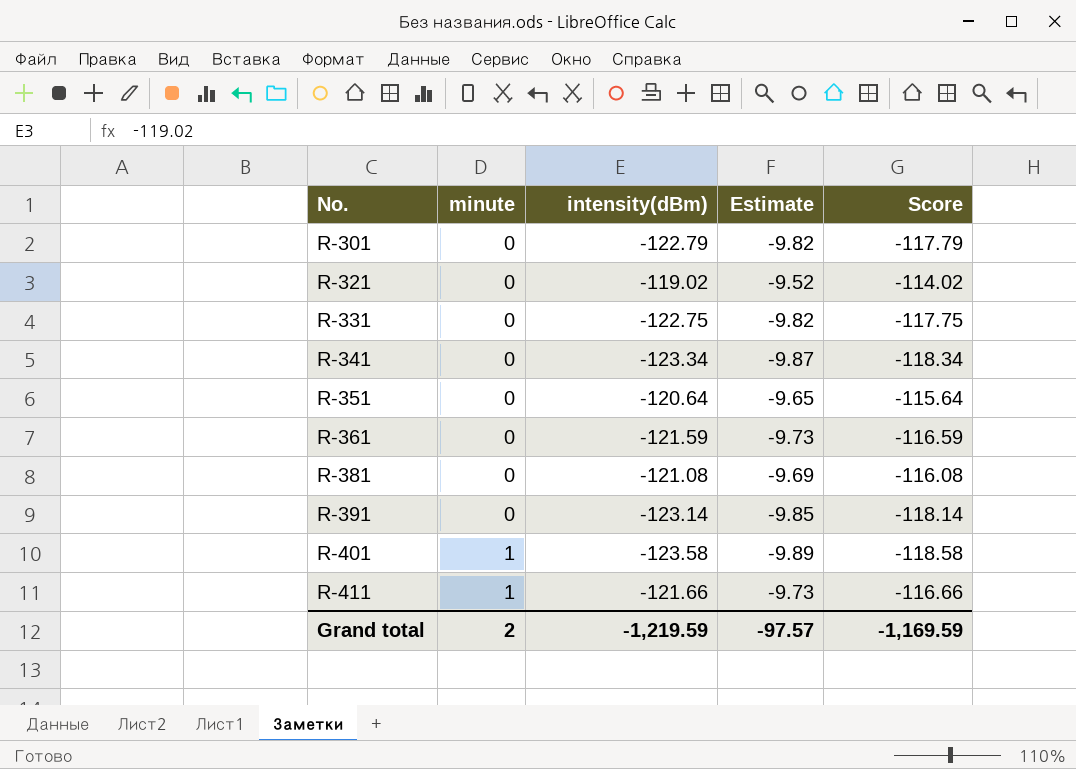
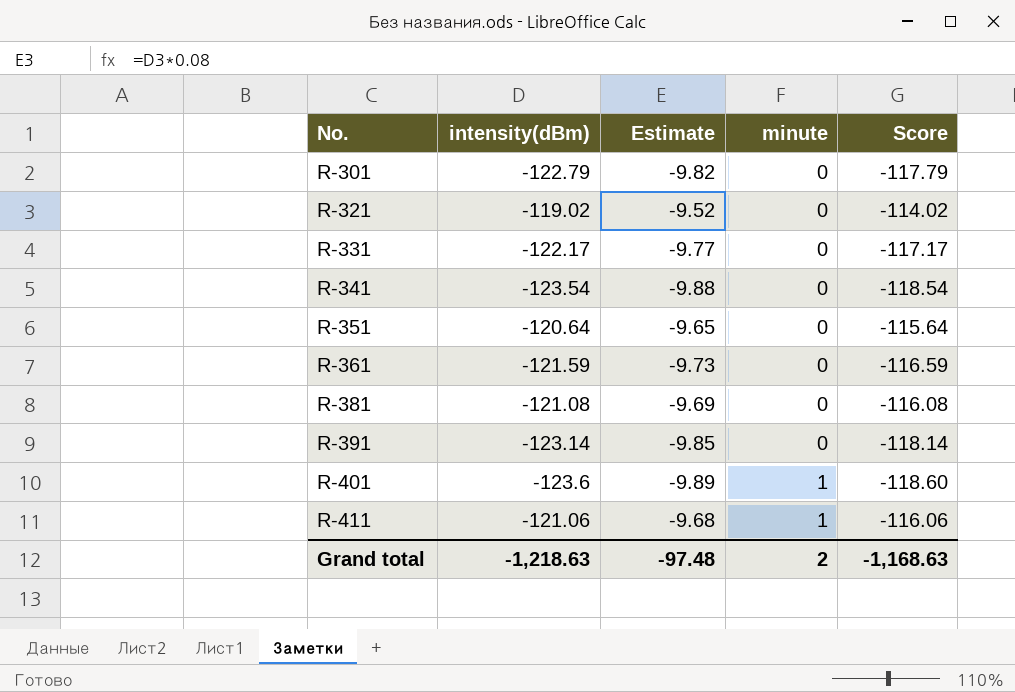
column minute | position: 2 -> 4
R-331 | intensity(dBm): -122.75 -> -122.17
R-331 | Estimate: -9.82 -> -9.77
R-331 | Score: -117.75 -> -117.17
R-341 | intensity(dBm): -123.34 -> -123.54
R-341 | Estimate: -9.87 -> -9.88
R-341 | Score: -118.34 -> -118.54
R-401 | intensity(dBm): -123.58 -> -123.6
R-401 | Score: -118.58 -> -118.60
R-411 | intensity(dBm): -121.66 -> -121.06
R-411 | Estimate: -9.73 -> -9.68
R-411 | Score: -116.66 -> -116.06
Grand total | intensity(dBm): -1,219.59 -> -1,218.63
Grand total | Estimate: -97.57 -> -97.48
Grand total | Score: -1,169.59 -> -1,168.63

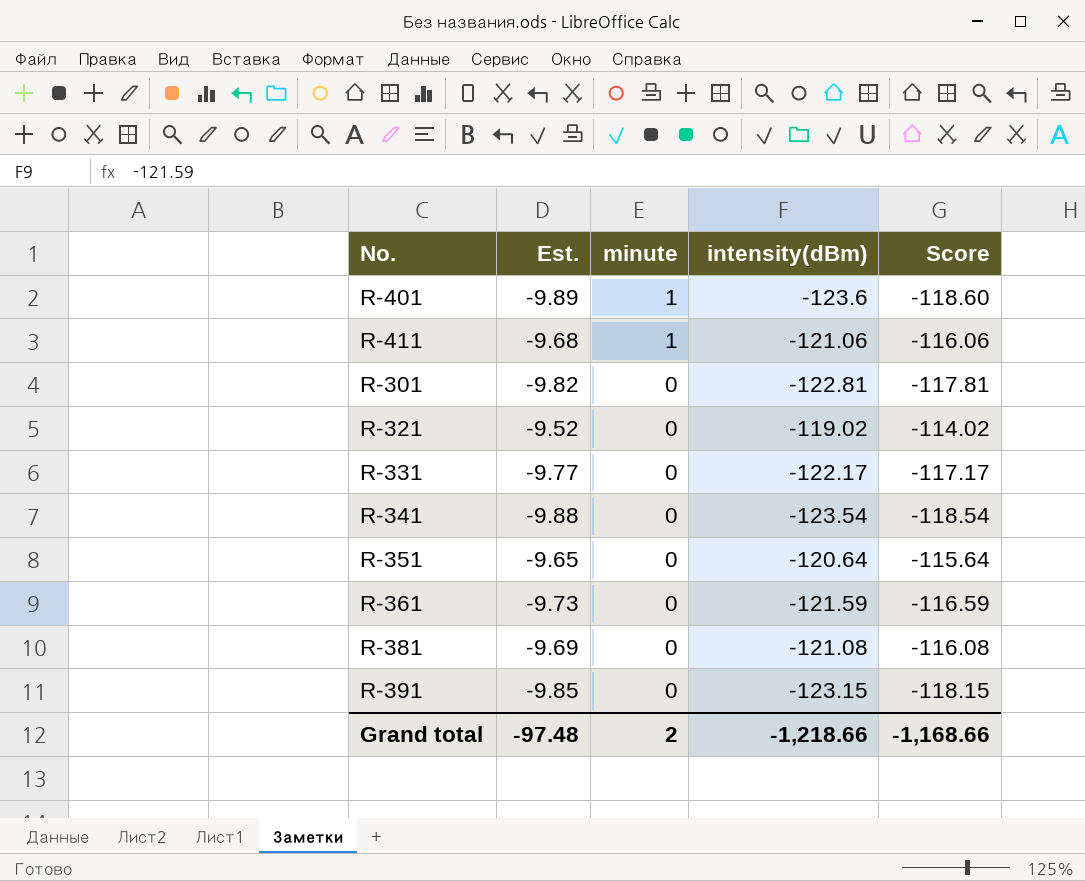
row order: No. ascending -> minute descending
column name: Estimate -> Est.
column intensity(dBm) | position: 2 -> 4
R-301 | intensity(dBm): -122.79 -> -122.81
R-301 | Score: -117.79 -> -117.81
R-391 | intensity(dBm): -123.14 -> -123.15
R-391 | Score: -118.14 -> -118.15
Grand total | intensity(dBm): -1,218.63 -> -1,218.66
Grand total | Score: -1,168.63 -> -1,168.66

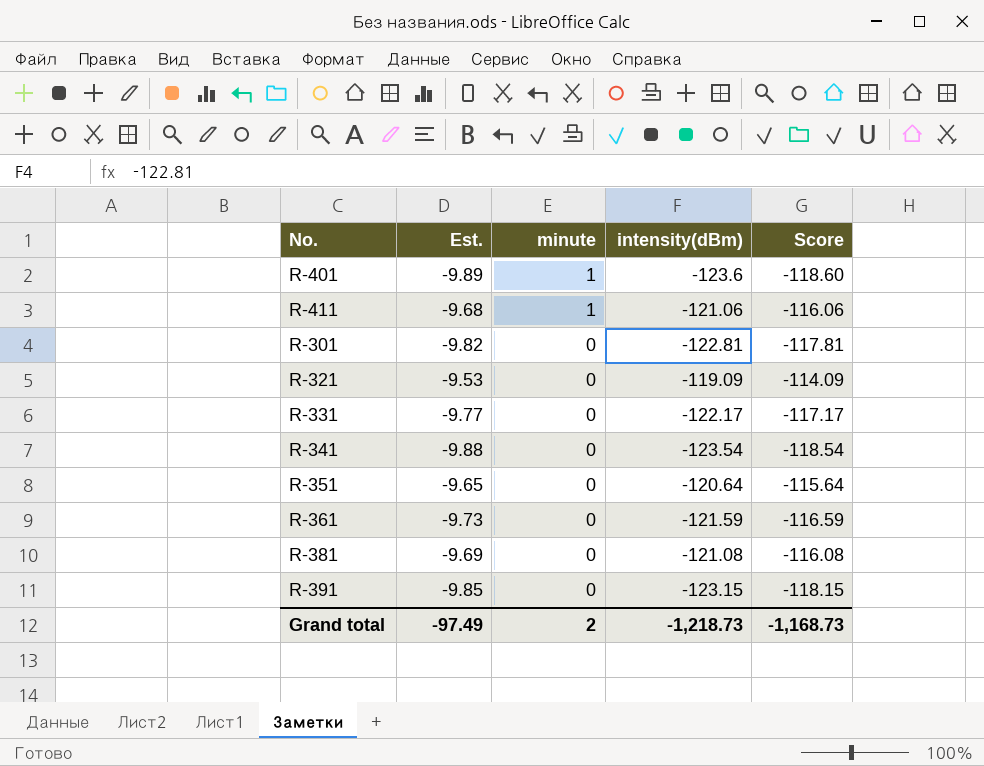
R-321 | Est.: -9.52 -> -9.53
R-321 | intensity(dBm): -119.02 -> -119.09
R-321 | Score: -114.02 -> -114.09
Grand total | Est.: -97.48 -> -97.49
Grand total | intensity(dBm): -1,218.66 -> -1,218.73
Grand total | Score: -1,168.66 -> -1,168.73

